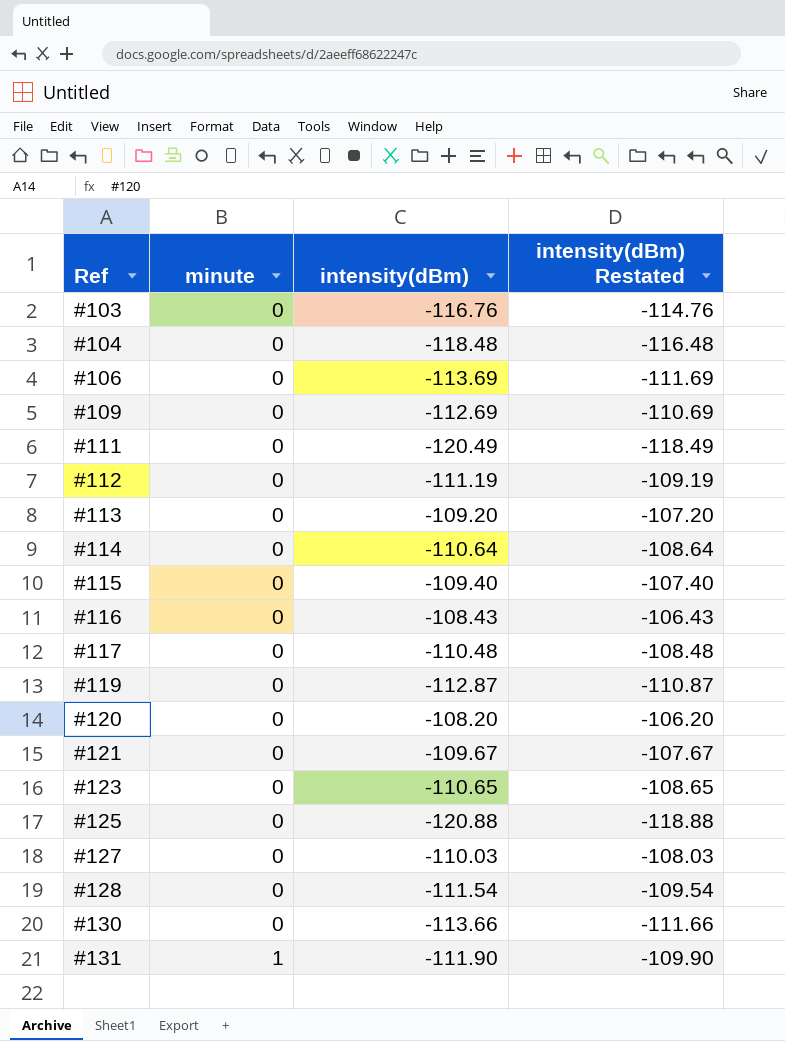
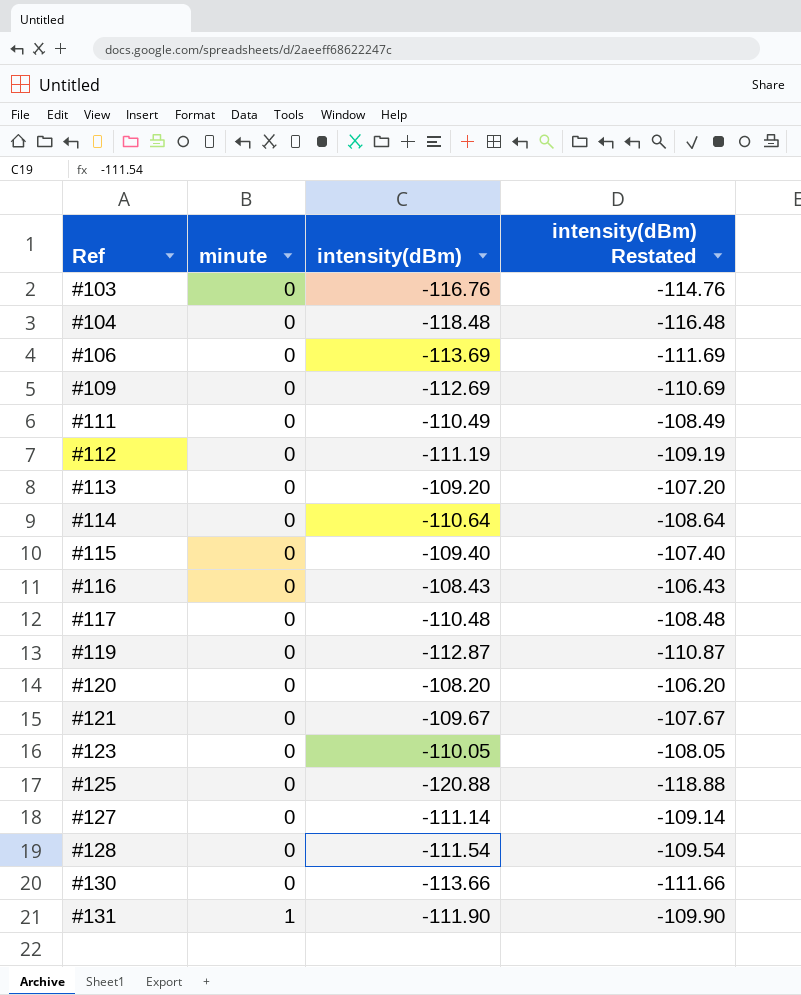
#111 | intensity(dBm): -120.49 -> -110.49
#111 | intensity(dBm) Restated: -118.49 -> -108.49
#123 | intensity(dBm): -110.65 -> -110.05
#123 | intensity(dBm) Restated: -108.65 -> -108.05
#127 | intensity(dBm): -110.03 -> -111.14
#127 | intensity(dBm) Restated: -108.03 -> -109.14

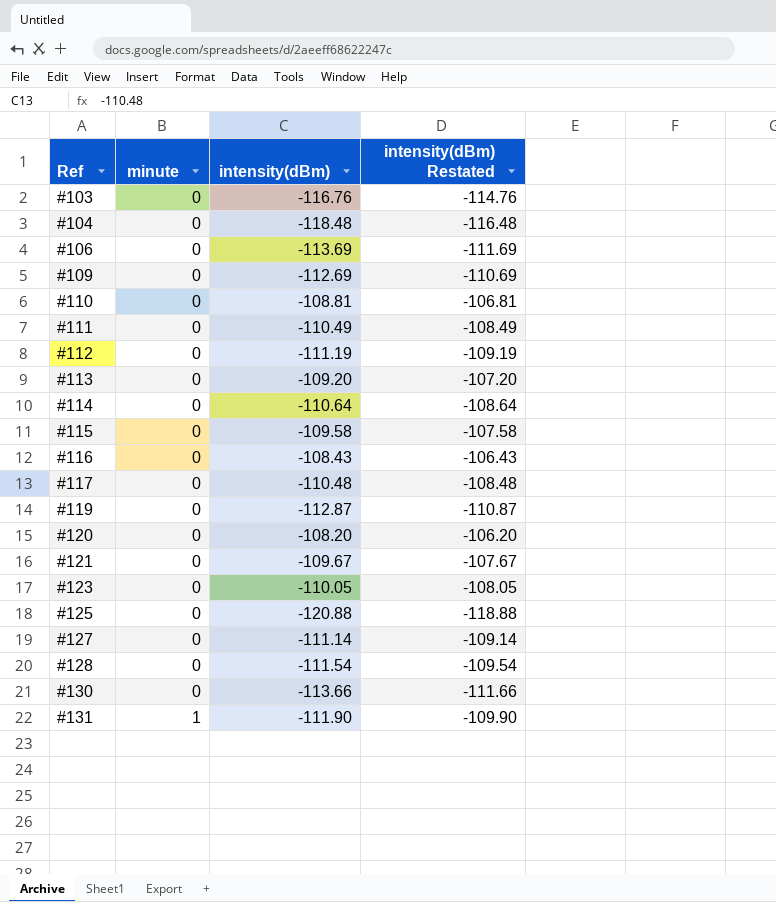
row #110: none -> 0 | -108.81 | -106.81
#115 | intensity(dBm): -109.40 -> -109.58
#115 | intensity(dBm) Restated: -107.40 -> -107.58

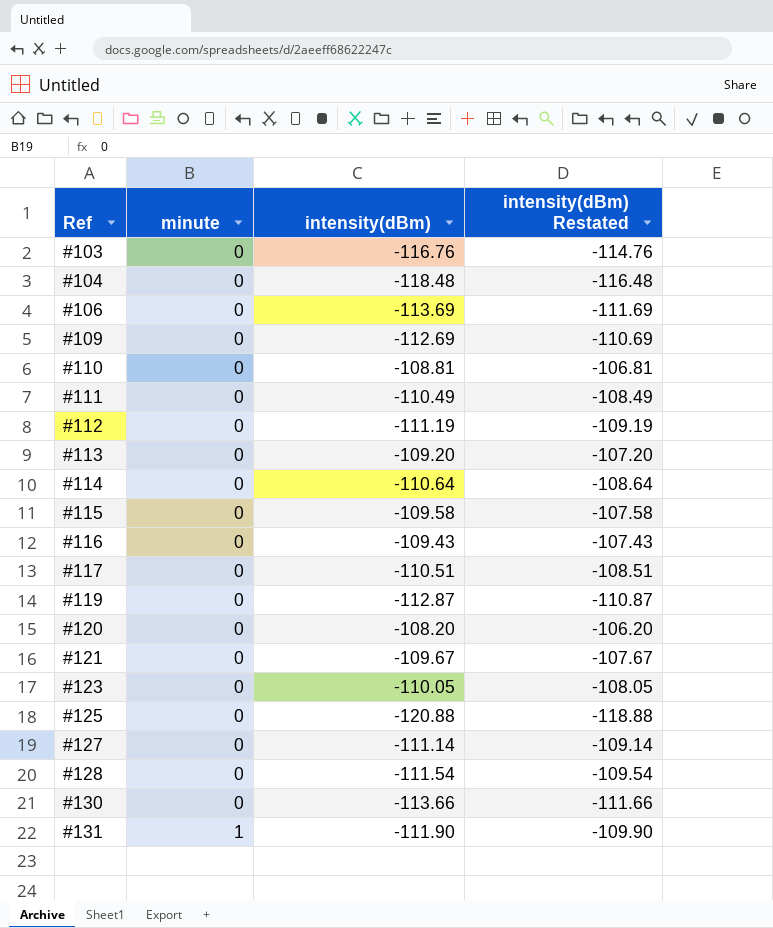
#116 | intensity(dBm): -108.43 -> -109.43
#116 | intensity(dBm) Restated: -106.43 -> -107.43
#117 | intensity(dBm): -110.48 -> -110.51
#117 | intensity(dBm) Restated: -108.48 -> -108.51

